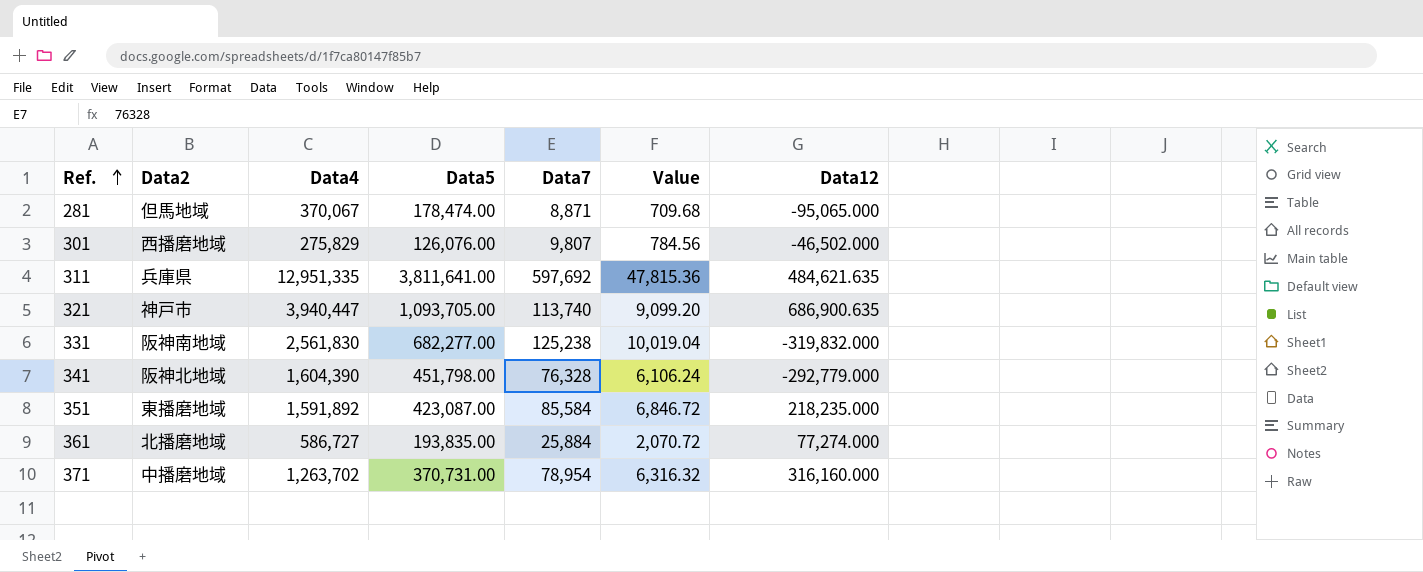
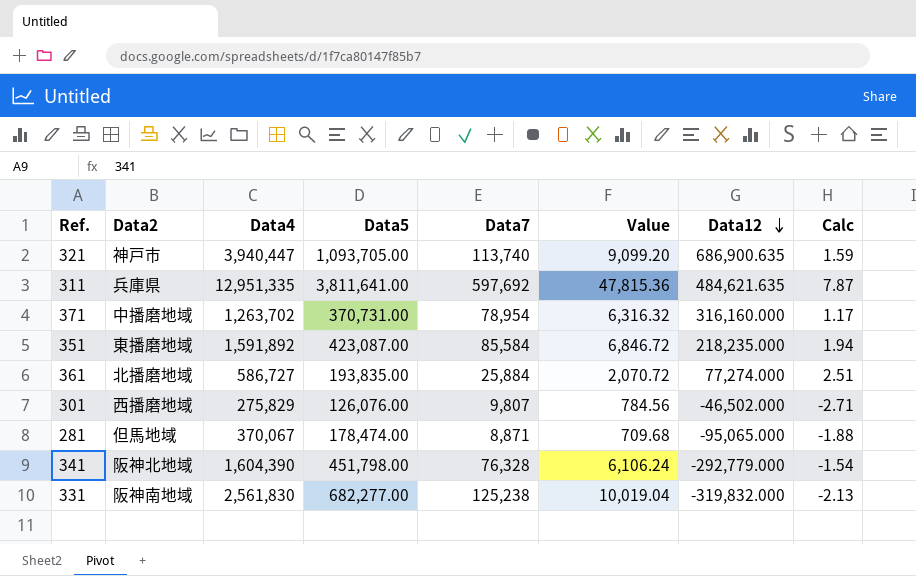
row order: Ref. ascending -> Data12 descending
column Calc | formula: none -> [Data5] / [Data12]

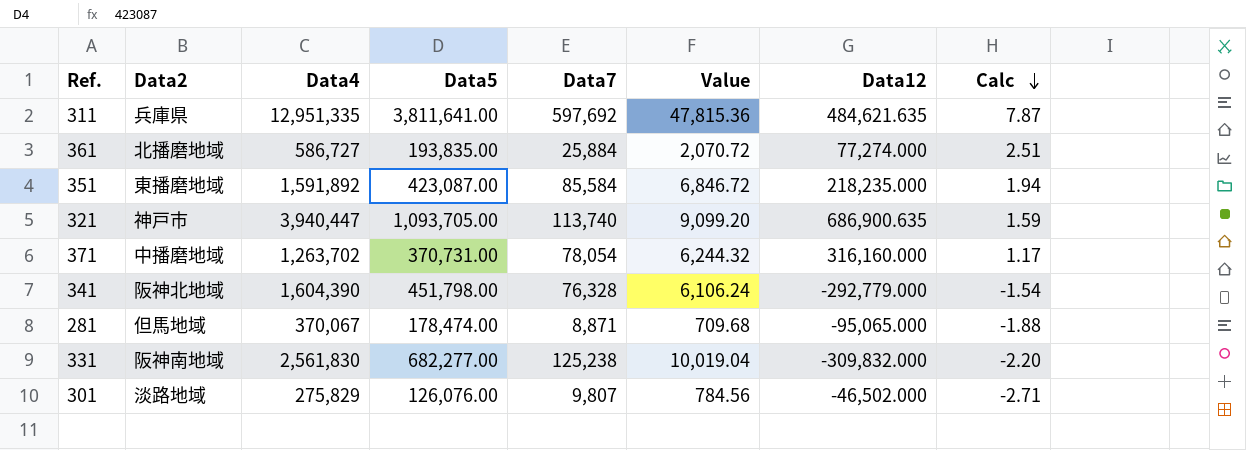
row order: Data12 descending -> Calc descending
371 | Data7: 78,954 -> 78,054
371 | Value: 6,316.32 -> 6,244.32
331 | Data12: -319,832.000 -> -309,832.000
331 | Calc: -2.13 -> -2.20
301 | Data2: 西播磨地域 -> 淡路地域

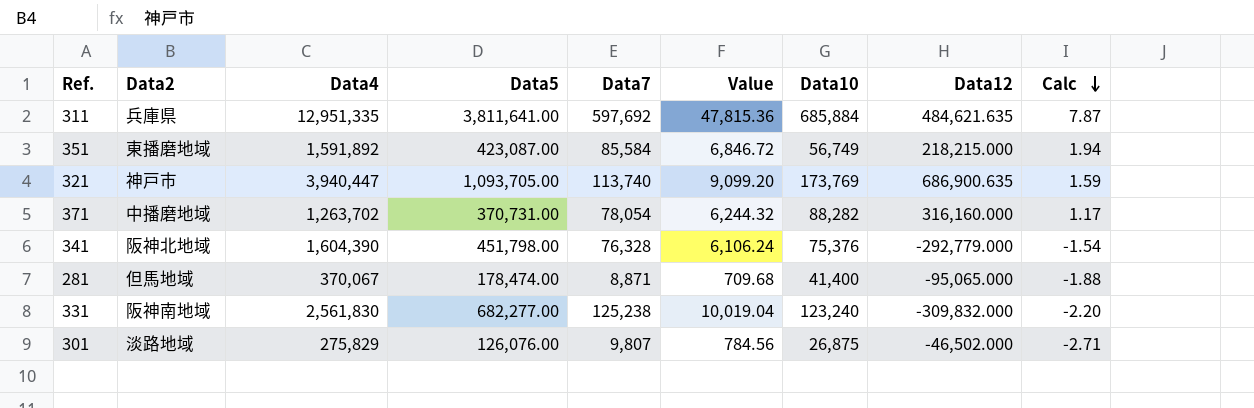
column Data10 | position: none -> 7
row 361: 北播磨地域 | 586,727 | 193,835.00 | 25,884 | 2,070.72 | 77,274.000 | 2.51 -> none
351 | Data12: 218,235.000 -> 218,215.000

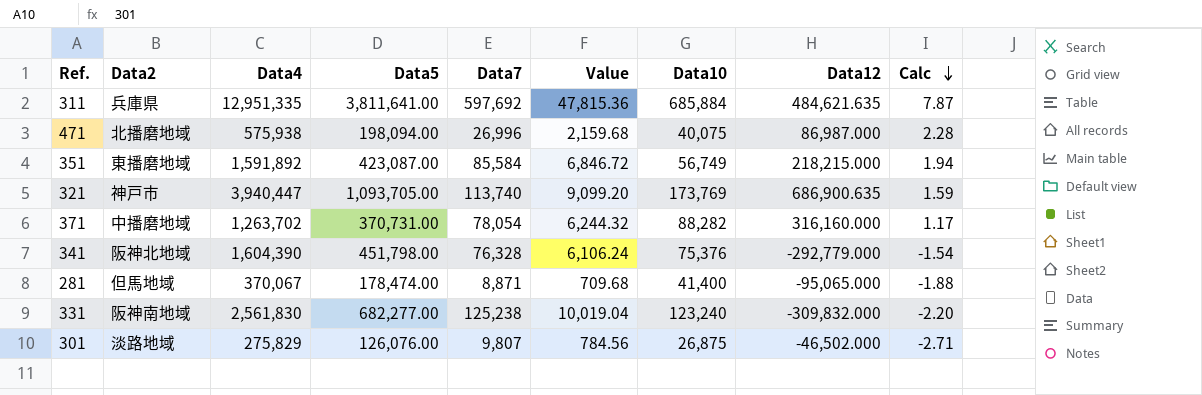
row 471: none -> 北播磨地域 | 575,938 | 198,094.00 | 26,996 | 2,159.68 | 40,075 | 86,987.000 | 2.28

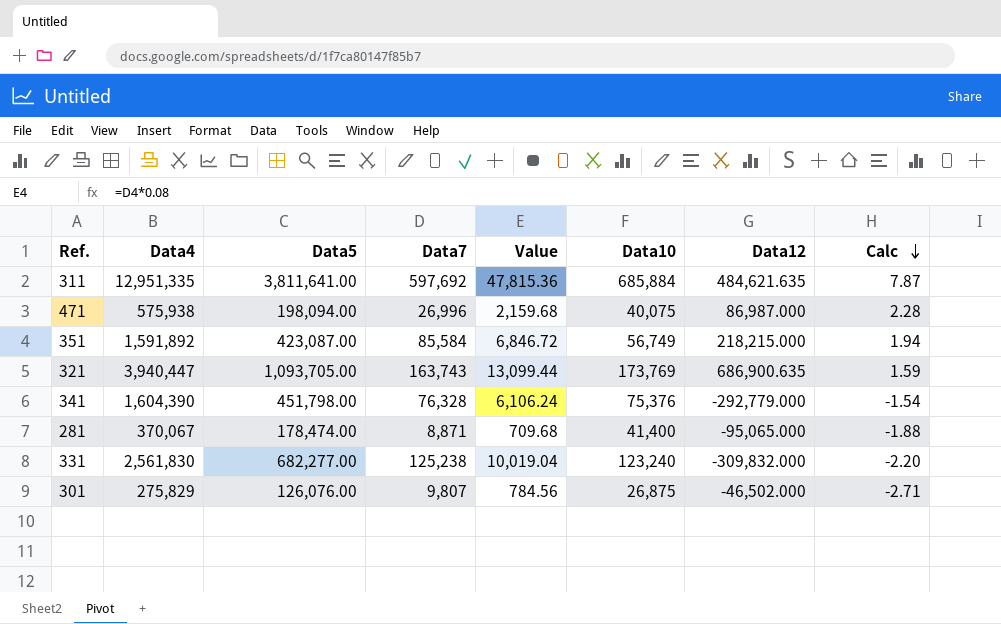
column Data2 | position: 2 -> none
row 371: 中播磨地域 | 1,263,702 | 370,731.00 | 78,054 | 6,244.32 | 88,282 | 316,160.000 | 1.17 -> none
321 | Data7: 113,740 -> 163,743
321 | Value: 9,099.20 -> 13,099.44

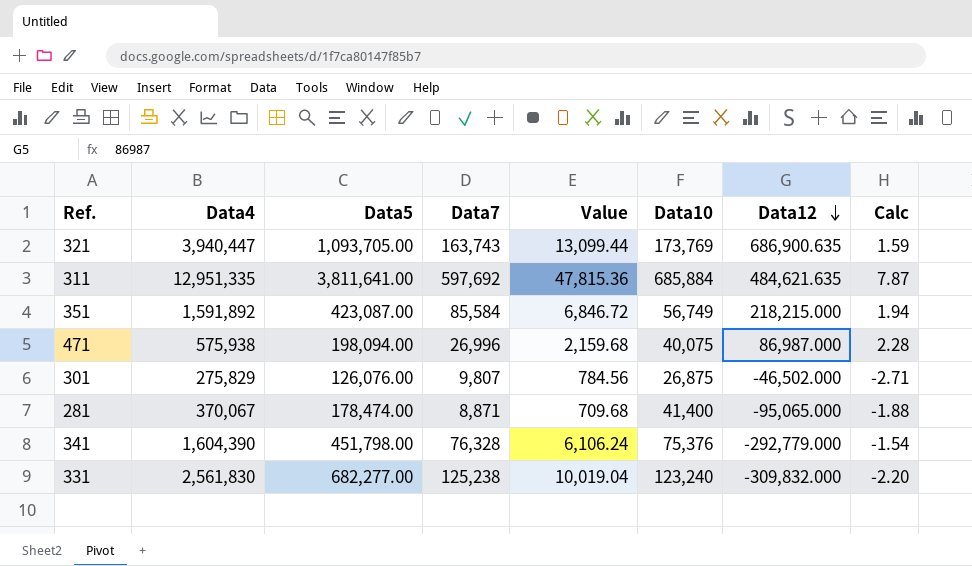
row order: Calc descending -> Data12 descending

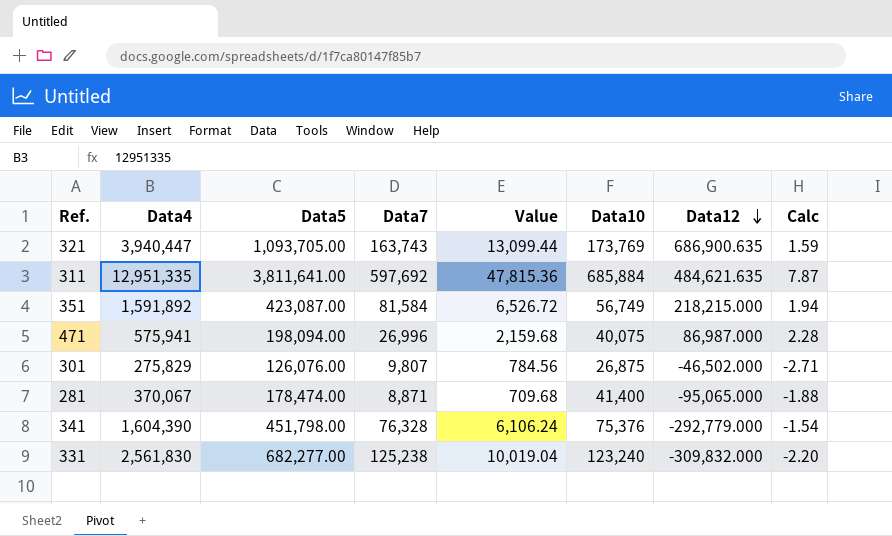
351 | Data7: 85,584 -> 81,584
351 | Value: 6,846.72 -> 6,526.72
471 | Data4: 575,938 -> 575,941

